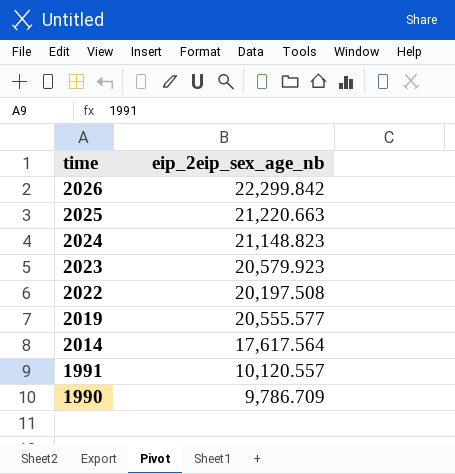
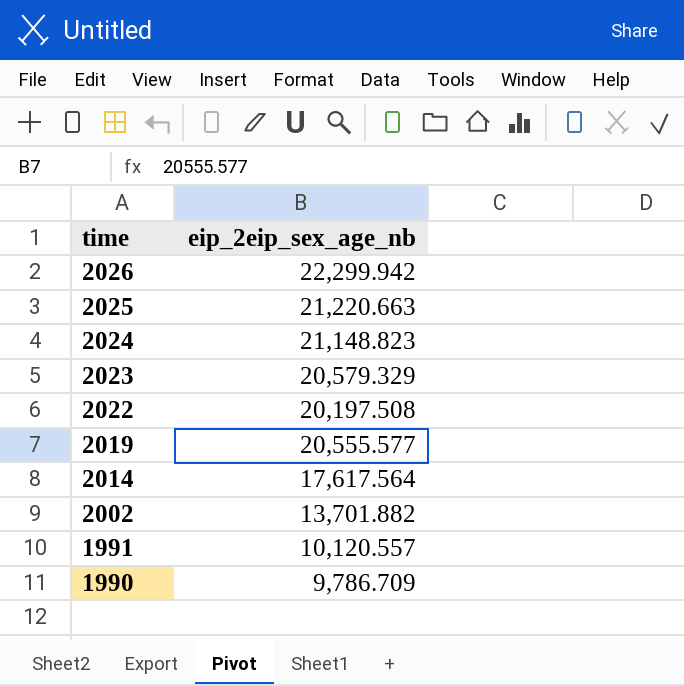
2026 | eip_2eip_sex_age_nb: 22,299.842 -> 22,299.942
2023 | eip_2eip_sex_age_nb: 20,579.923 -> 20,579.329
row 2002: none -> 13,701.882

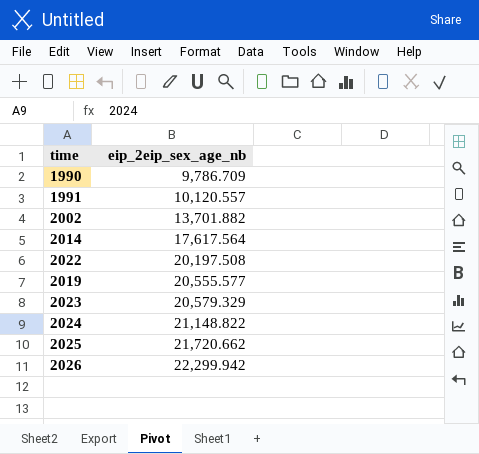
row order: time descending -> eip_2eip_sex_age_nb ascending
2024 | eip_2eip_sex_age_nb: 21,148.823 -> 21,148.822
2025 | eip_2eip_sex_age_nb: 21,220.663 -> 21,720.662

